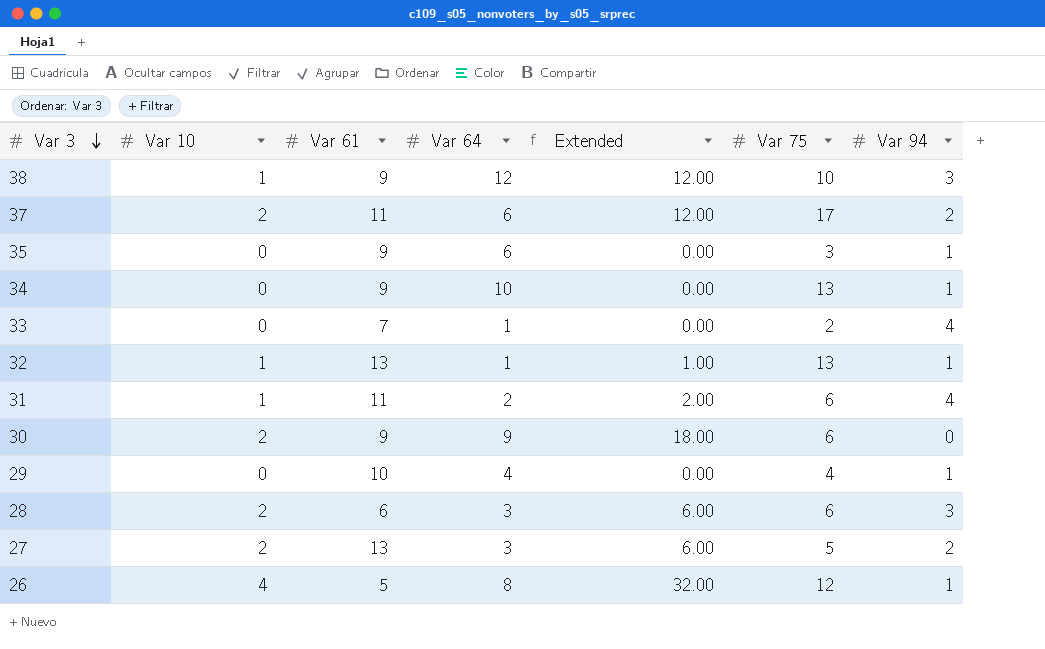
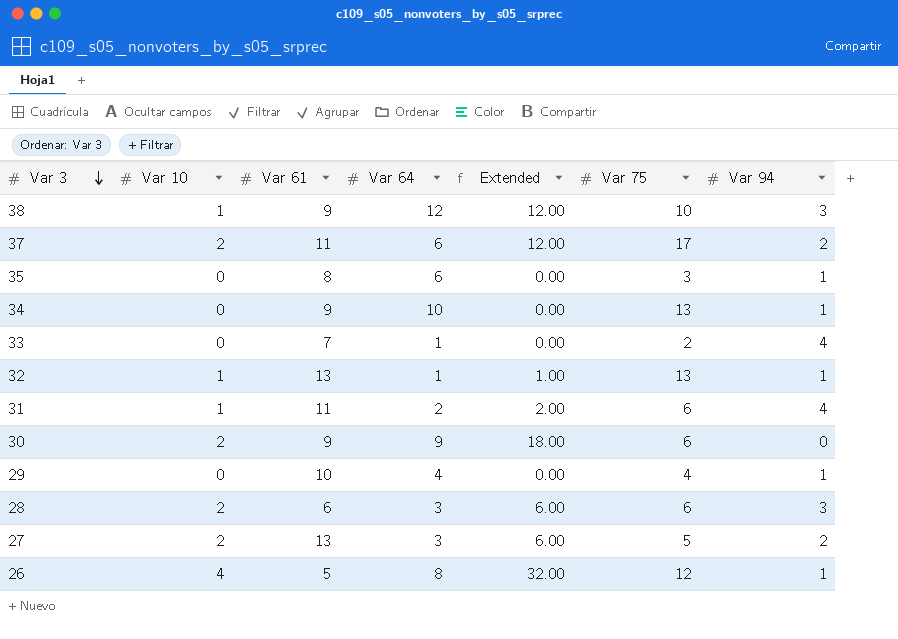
35 | Var 61: 9 -> 8

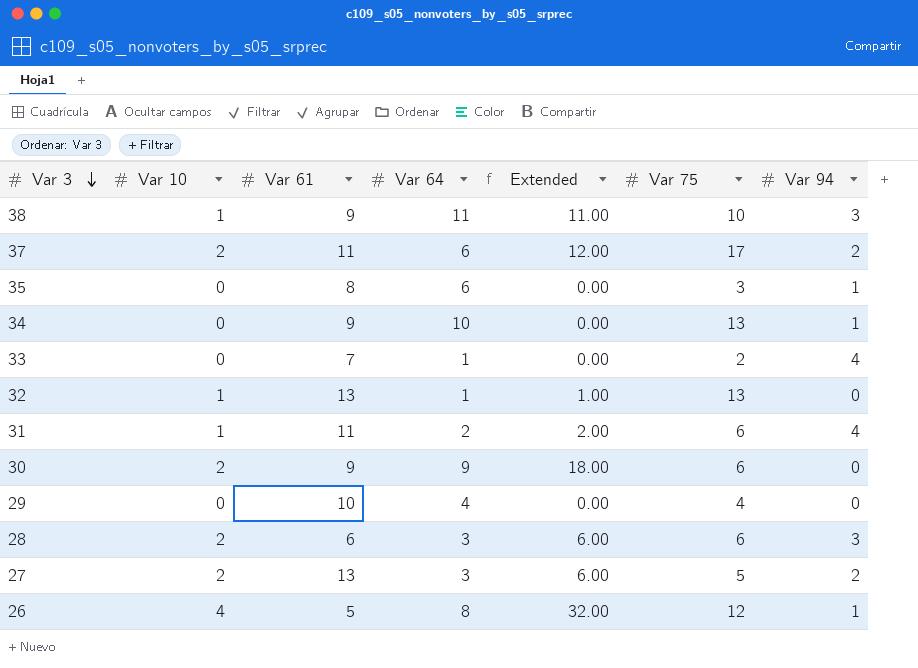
38 | Var 64: 12 -> 11
38 | Extended: 12.00 -> 11.00
32 | Var 94: 1 -> 0
29 | Var 94: 1 -> 0

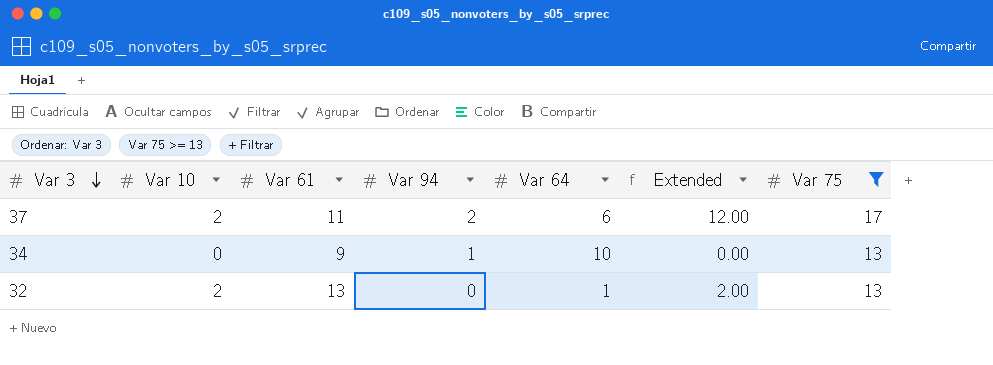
filter: none -> Var 75 >= 13
column Var 94 | position: 7 -> 4
32 | Var 10: 1 -> 2
32 | Extended: 1.00 -> 2.00

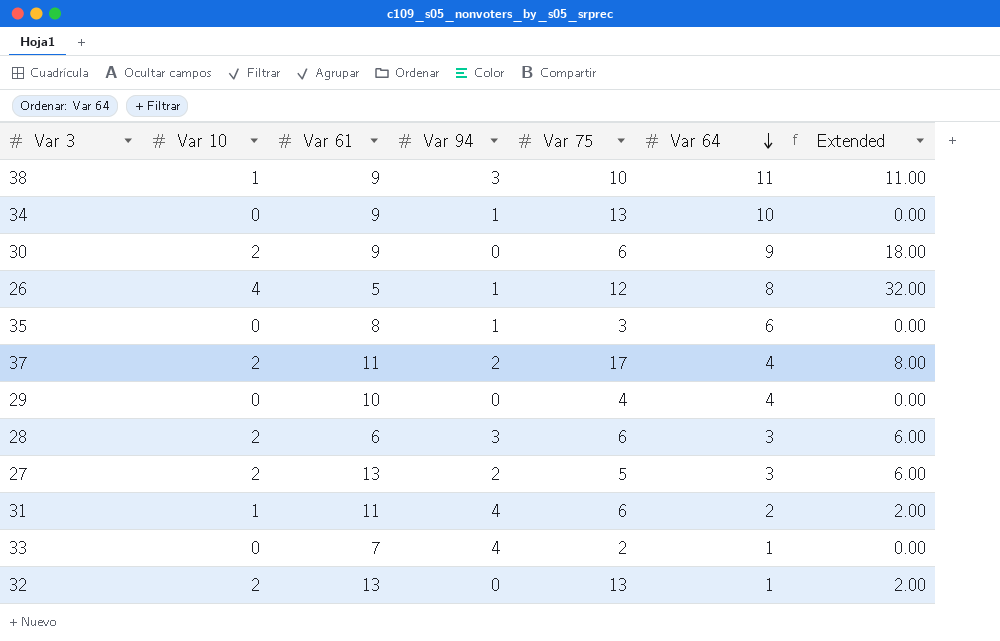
filter: Var 75 >= 13 -> none
row order: Var 3 descending -> Var 64 descending
column Var 75 | position: 7 -> 5
37 | Var 64: 6 -> 4
37 | Extended: 12.00 -> 8.00

